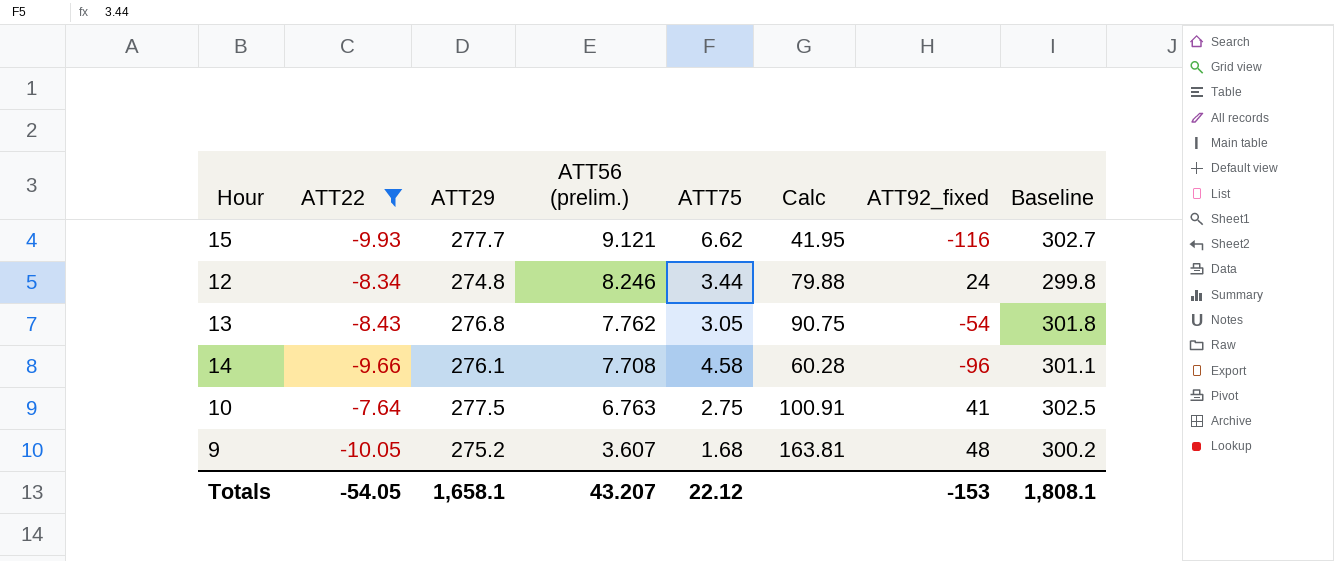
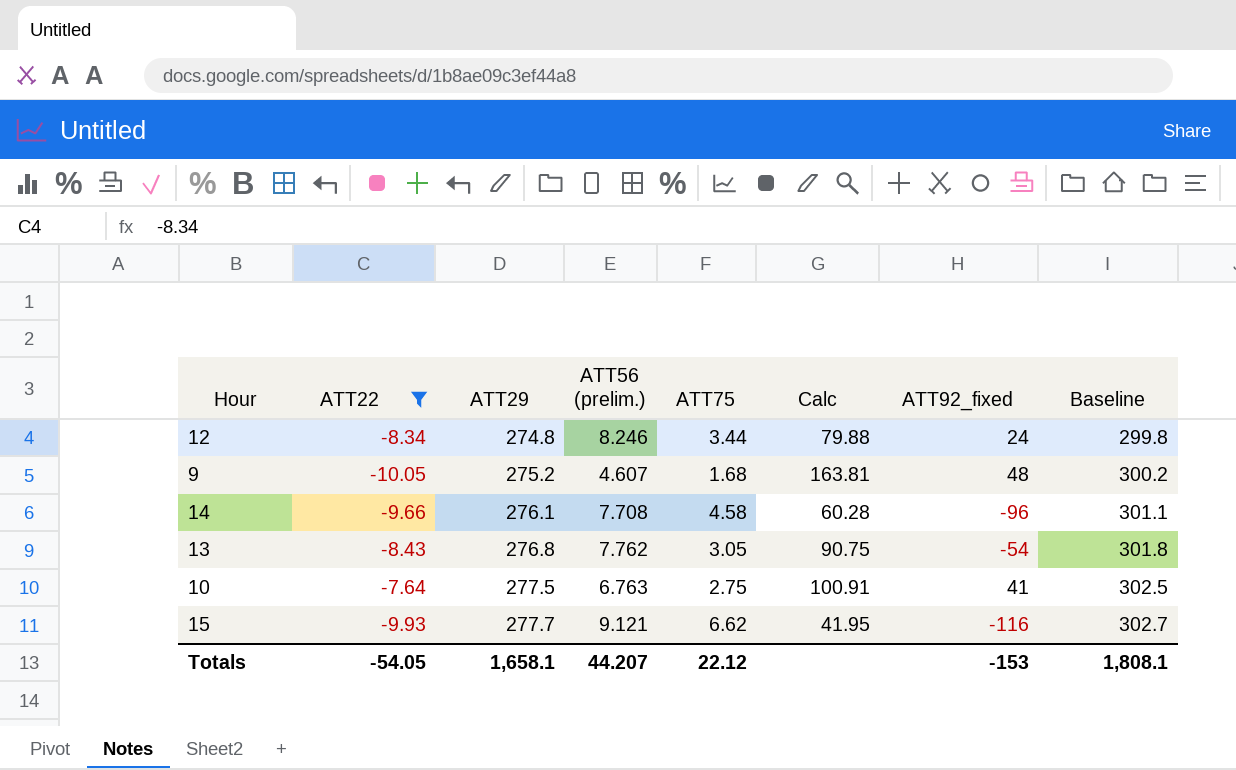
row order: ATT56 (prelim.) descending -> ATT29 ascending
9 | ATT56 (prelim.): 3.607 -> 4.607
Totals | ATT56 (prelim.): 43.207 -> 44.207

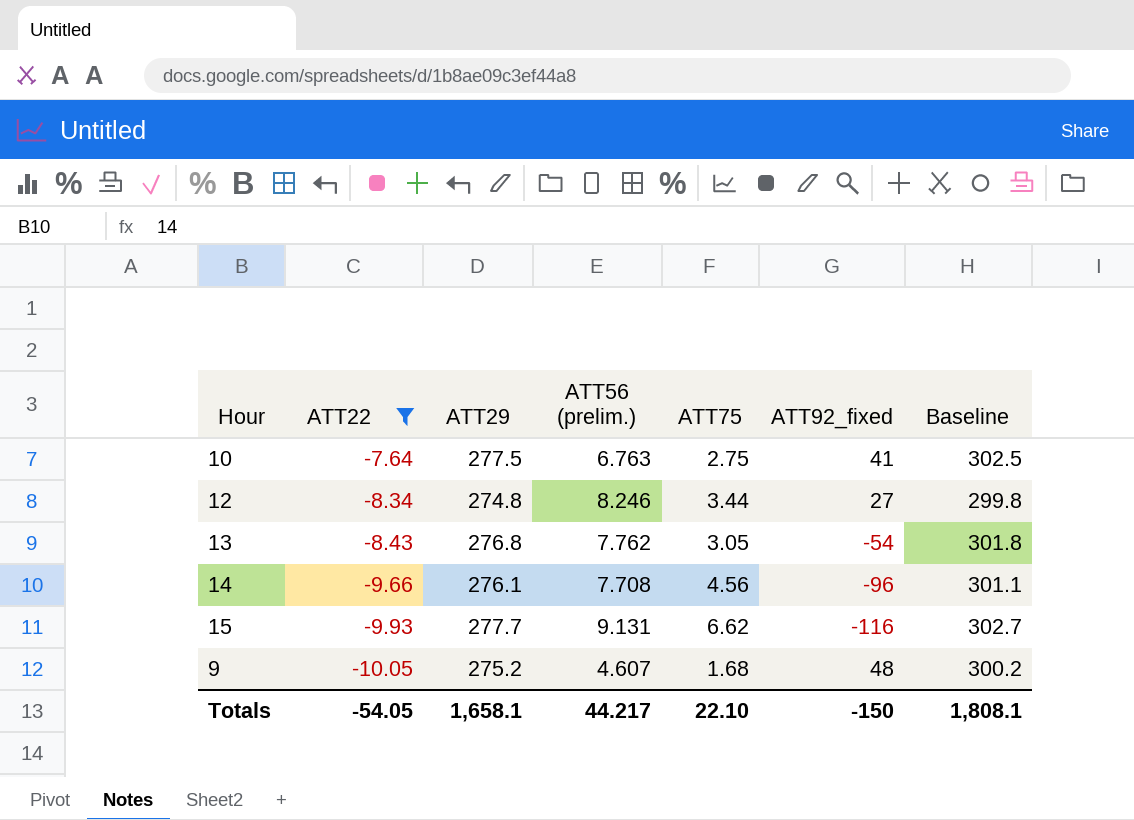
row order: ATT29 ascending -> ATT22 descending
column Calc | formula: [ATT29] / [ATT75] -> none
12 | ATT92_fixed: 24 -> 27
14 | ATT75: 4.58 -> 4.56
15 | ATT56 (prelim.): 9.121 -> 9.131
Totals | ATT56 (prelim.): 44.207 -> 44.217
Totals | ATT75: 22.12 -> 22.10
Totals | ATT92_fixed: -153 -> -150

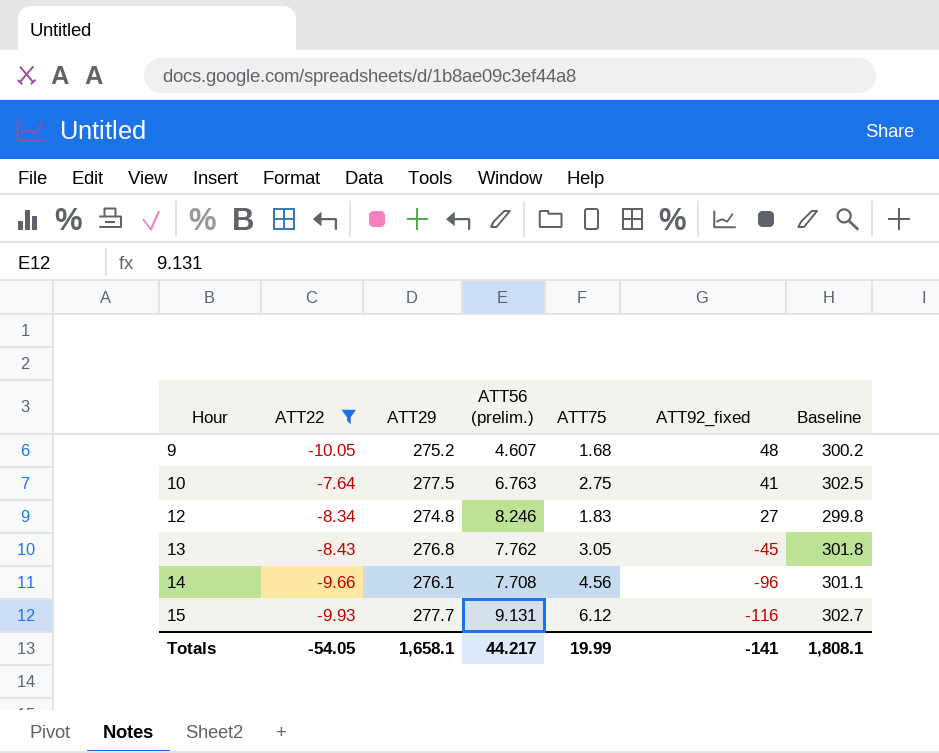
row order: ATT22 descending -> Hour ascending
12 | ATT75: 3.44 -> 1.83
13 | ATT92_fixed: -54 -> -45
15 | ATT75: 6.62 -> 6.12
Totals | ATT75: 22.10 -> 19.99
Totals | ATT92_fixed: -150 -> -141

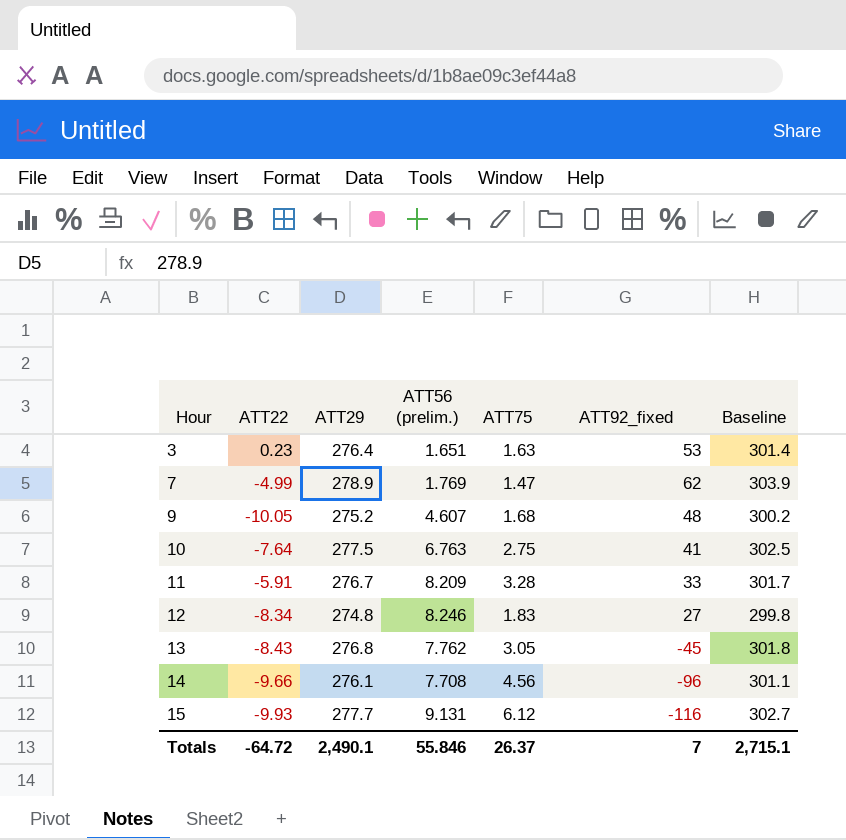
filter: ATT22 <= -7.64 -> none
Totals | ATT22: -54.05 -> -64.72
Totals | ATT29: 1,658.1 -> 2,490.1
Totals | ATT56 (prelim.): 44.217 -> 55.846
Totals | ATT75: 19.99 -> 26.37
Totals | ATT92_fixed: -141 -> 7
Totals | Baseline: 1,808.1 -> 2,715.1

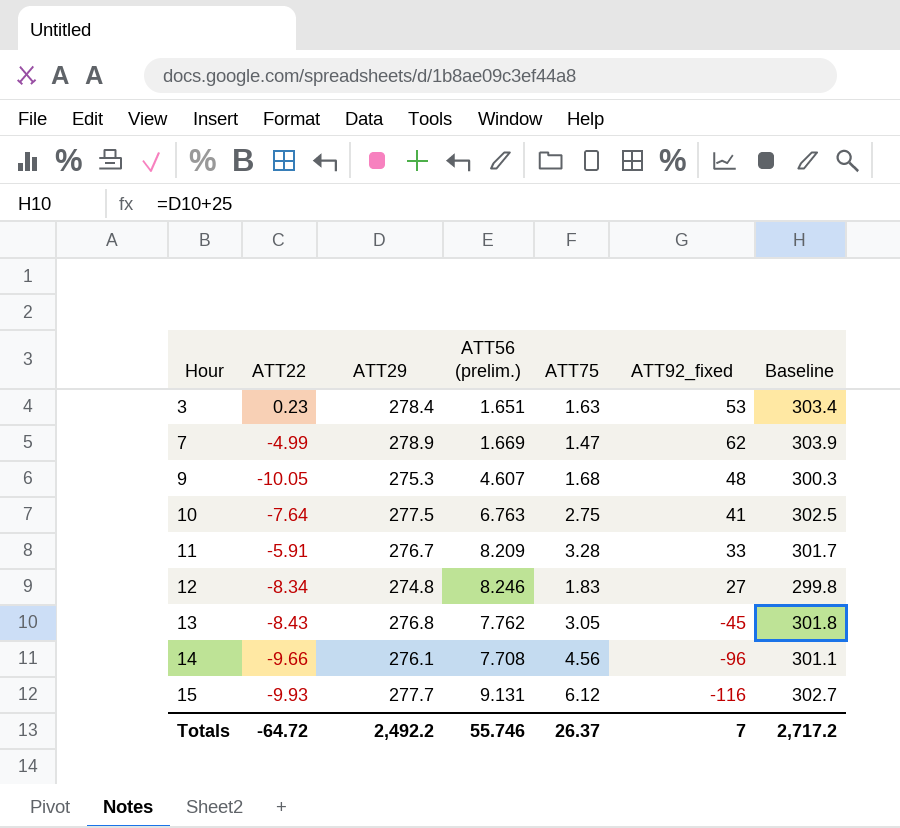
3 | ATT29: 276.4 -> 278.4
3 | Baseline: 301.4 -> 303.4
7 | ATT56 (prelim.): 1.769 -> 1.669
9 | ATT29: 275.2 -> 275.3
9 | Baseline: 300.2 -> 300.3
Totals | ATT29: 2,490.1 -> 2,492.2
Totals | ATT56 (prelim.): 55.846 -> 55.746
Totals | Baseline: 2,715.1 -> 2,717.2

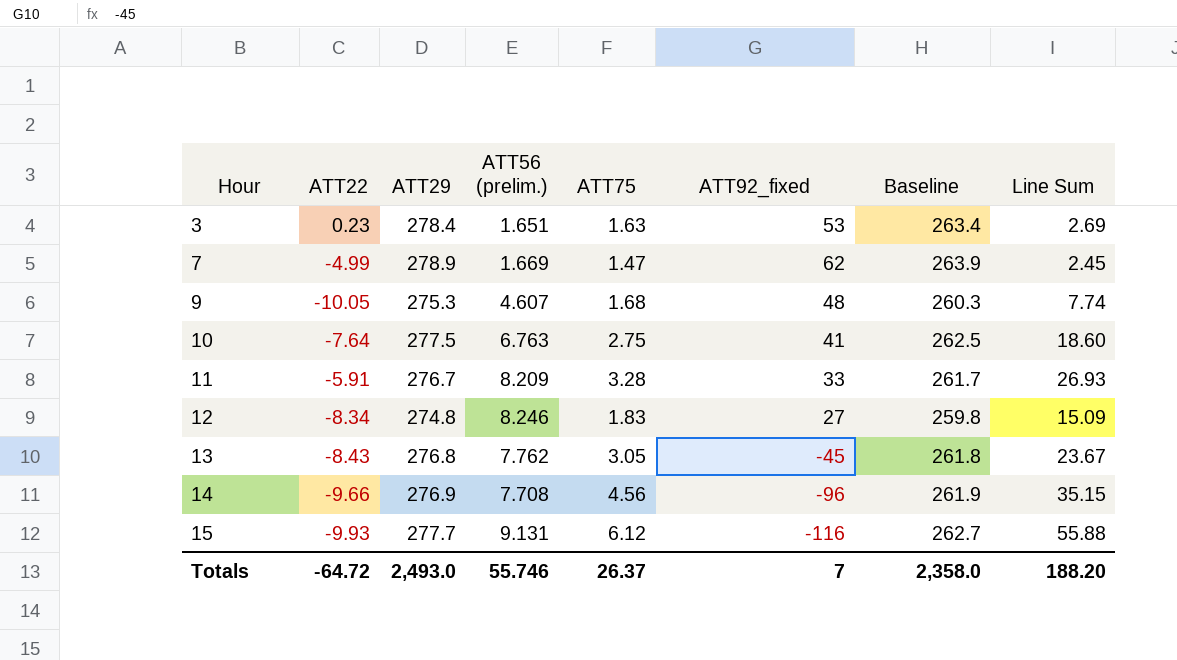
column Baseline | formula: [ATT29] + 25 -> [ATT29] - 15
column Line Sum | formula: none -> [ATT56 (prelim.)] * [ATT75]
14 | ATT29: 276.1 -> 276.9
Totals | ATT29: 2,492.2 -> 2,493.0
Totals | Baseline: 2,717.2 -> 2,358.0

